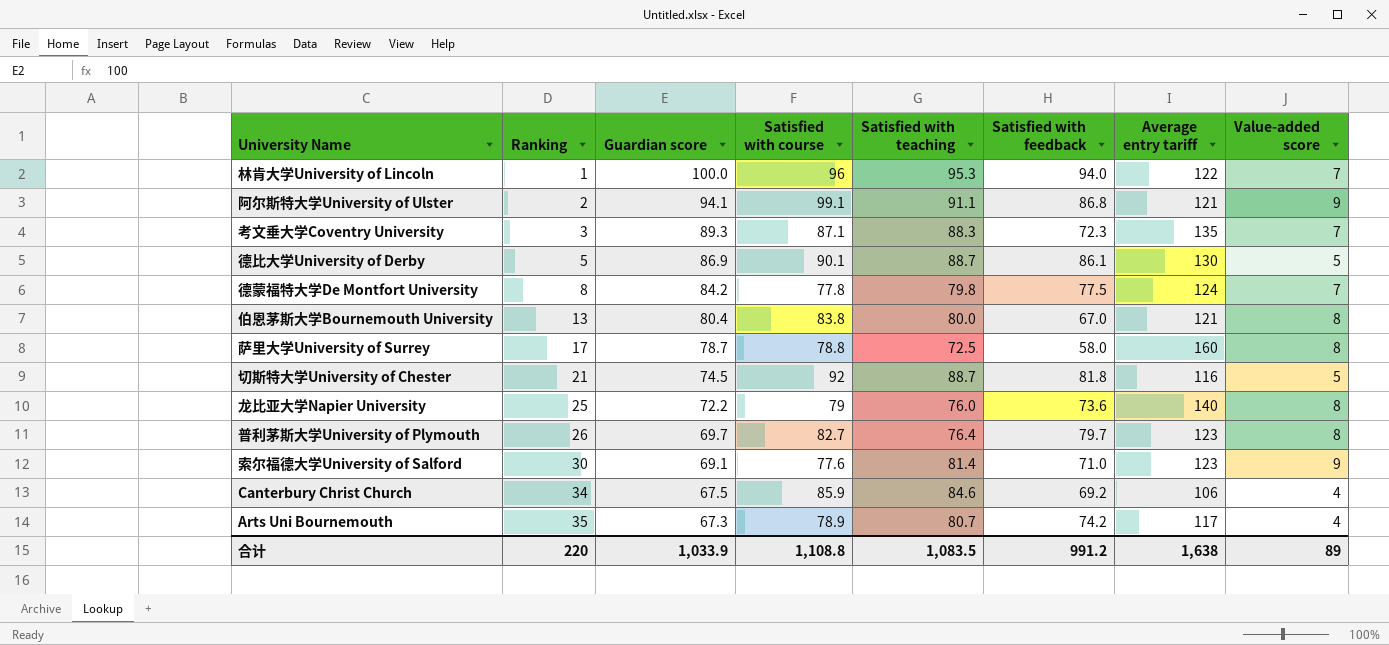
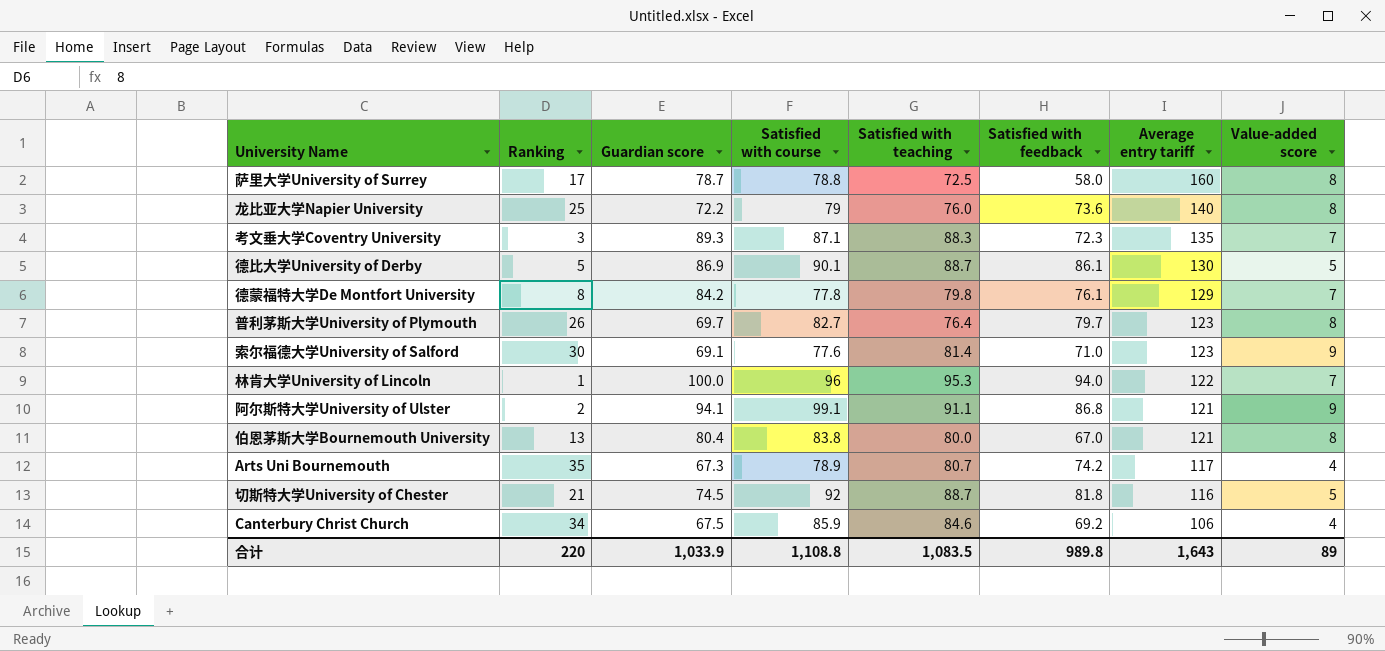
row order: Ranking ascending -> Average entry tariff descending
德蒙福特大学De Montfort University | Satisfied with feedback: 77.5 -> 76.1
德蒙福特大学De Montfort University | Average entry tariff: 124 -> 129
合计 | Satisfied with feedback: 991.2 -> 989.8
合计 | Average entry tariff: 1,638 -> 1,643

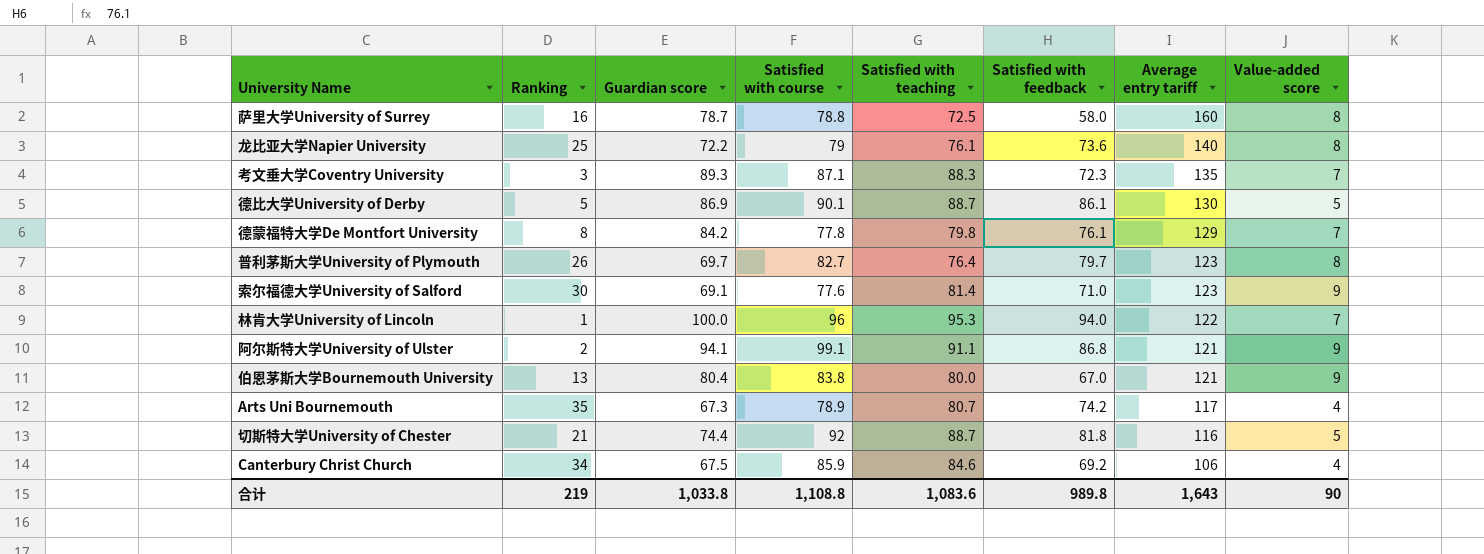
萨里大学University of Surrey | Ranking: 17 -> 16
龙比亚大学Napier University | Satisfied with teaching: 76.0 -> 76.1
伯恩茅斯大学Bournemouth University | Value-added score: 8 -> 9
切斯特大学University of Chester | Guardian score: 74.5 -> 74.4
合计 | Ranking: 220 -> 219
合计 | Guardian score: 1,033.9 -> 1,033.8
合计 | Satisfied with teaching: 1,083.5 -> 1,083.6
合计 | Value-added score: 89 -> 90

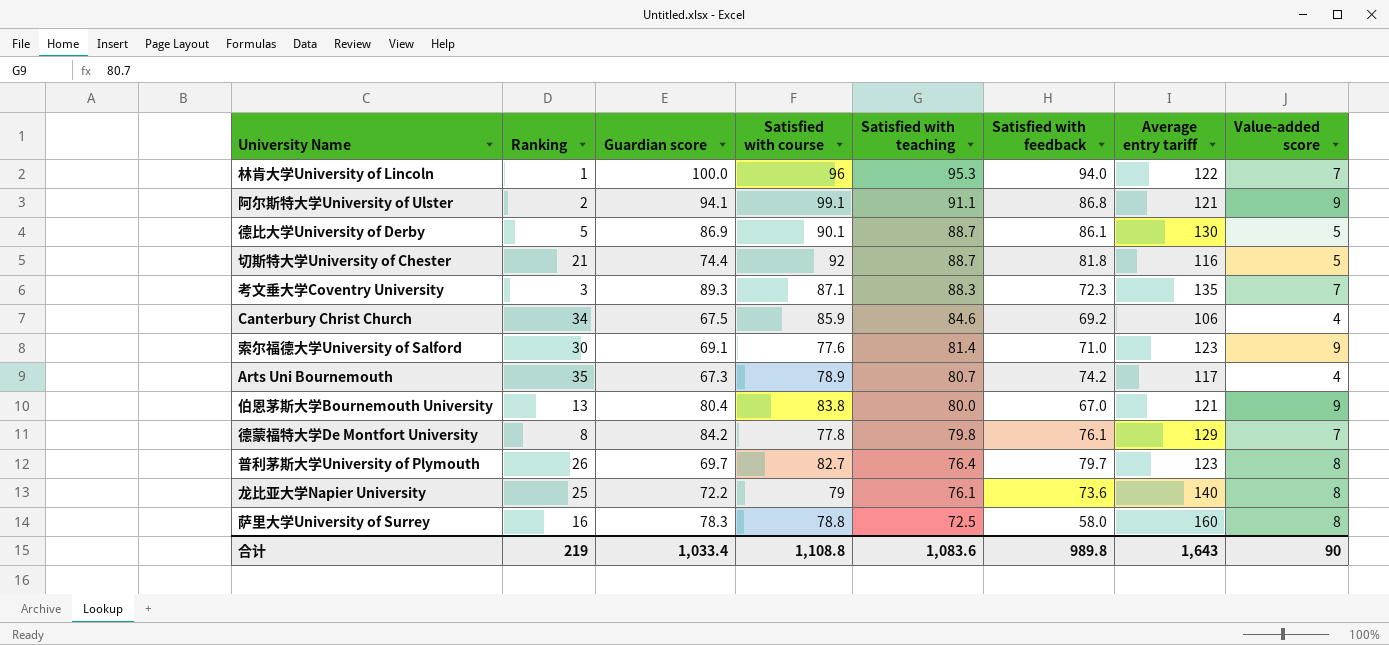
row order: Average entry tariff descending -> Satisfied with teaching descending
萨里大学University of Surrey | Guardian score: 78.7 -> 78.3
合计 | Guardian score: 1,033.8 -> 1,033.4

